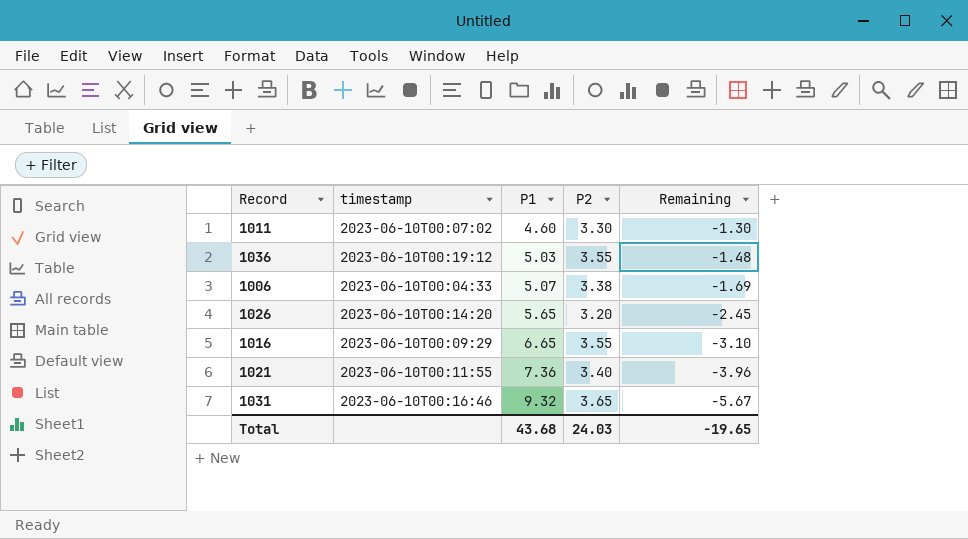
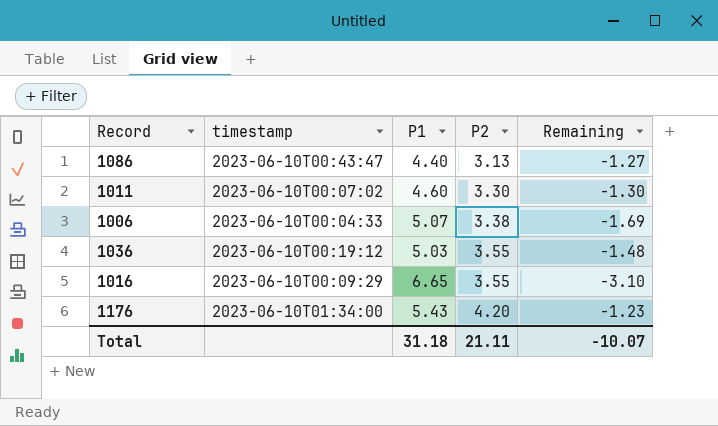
row order: P1 ascending -> P2 ascending
row 1026: 2023-06-10T00:14:20 | 5.65 | 3.20 | -2.45 -> none
row 1021: 2023-06-10T00:11:55 | 7.36 | 3.40 | -3.96 -> none
row 1031: 2023-06-10T00:16:46 | 9.32 | 3.65 | -5.67 -> none
row 1086: none -> 2023-06-10T00:43:47 | 4.40 | 3.13 | -1.27
row 1176: none -> 2023-06-10T01:34:00 | 5.43 | 4.20 | -1.23
Total | P1: 43.68 -> 31.18
Total | P2: 24.03 -> 21.11
Total | Remaining: -19.65 -> -10.07

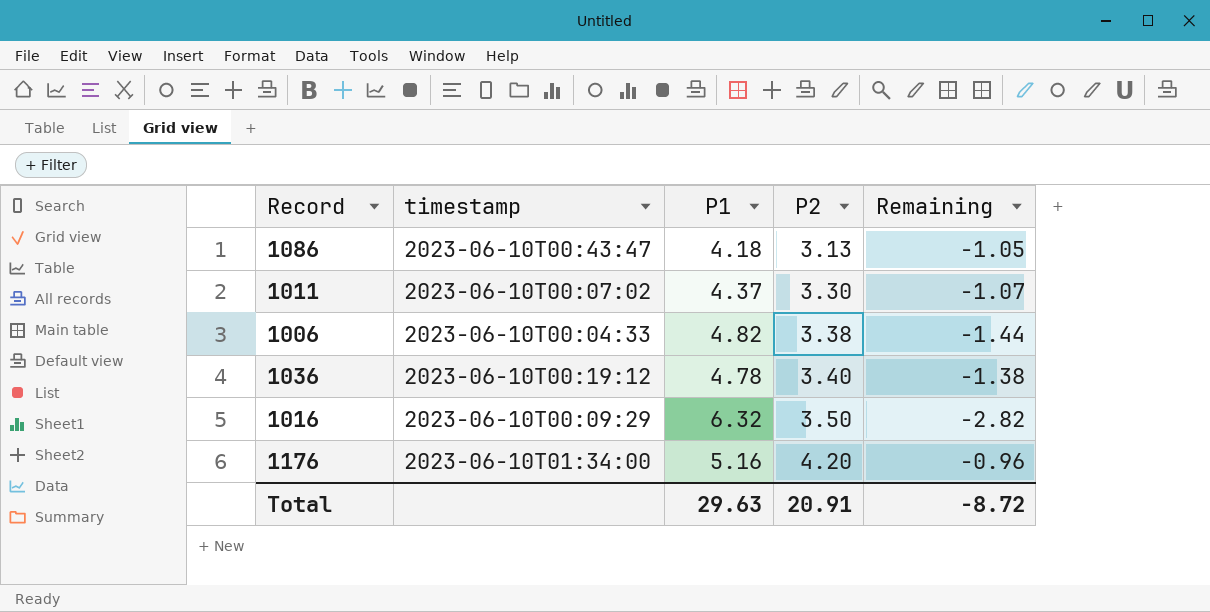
1086 | P1: 4.40 -> 4.18
1086 | Remaining: -1.27 -> -1.05
1011 | P1: 4.60 -> 4.37
1011 | Remaining: -1.30 -> -1.07
1006 | P1: 5.07 -> 4.82
1006 | Remaining: -1.69 -> -1.44
1036 | P1: 5.03 -> 4.78
1036 | P2: 3.55 -> 3.40
1036 | Remaining: -1.48 -> -1.38
1016 | P1: 6.65 -> 6.32
1016 | P2: 3.55 -> 3.50
1016 | Remaining: -3.10 -> -2.82
1176 | P1: 5.43 -> 5.16
1176 | Remaining: -1.23 -> -0.96
Total | P1: 31.18 -> 29.63
Total | P2: 21.11 -> 20.91
Total | Remaining: -10.07 -> -8.72

